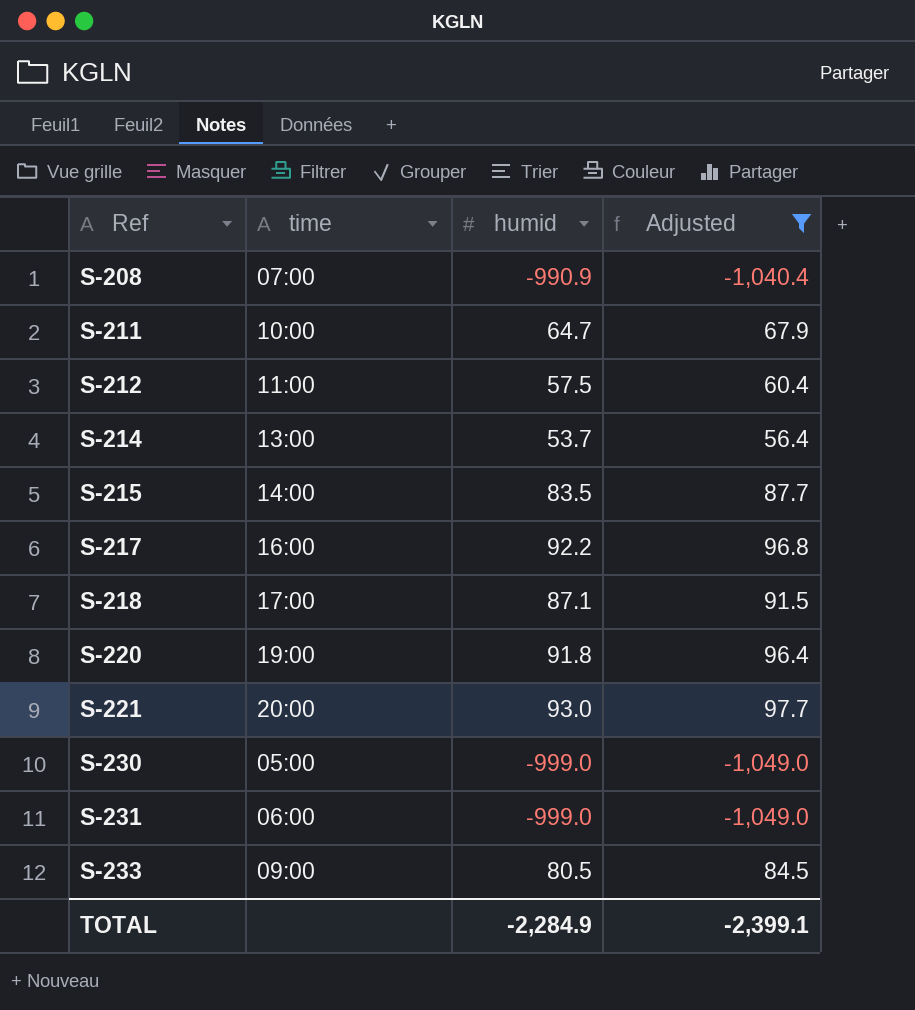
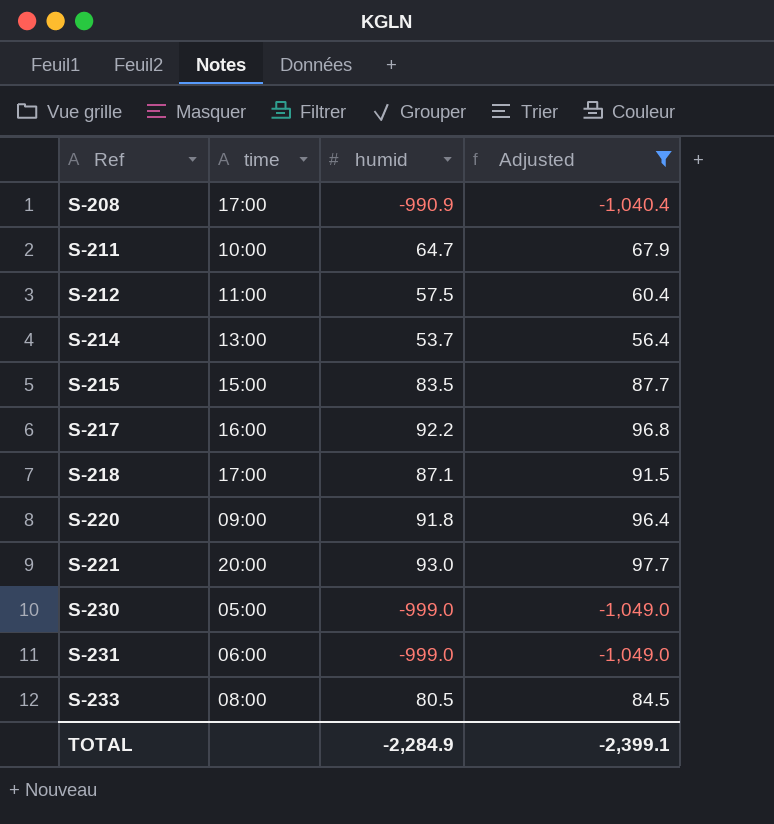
S-208 | time: 07:00 -> 17:00
S-215 | time: 14:00 -> 15:00
S-220 | time: 19:00 -> 09:00
S-233 | time: 09:00 -> 08:00

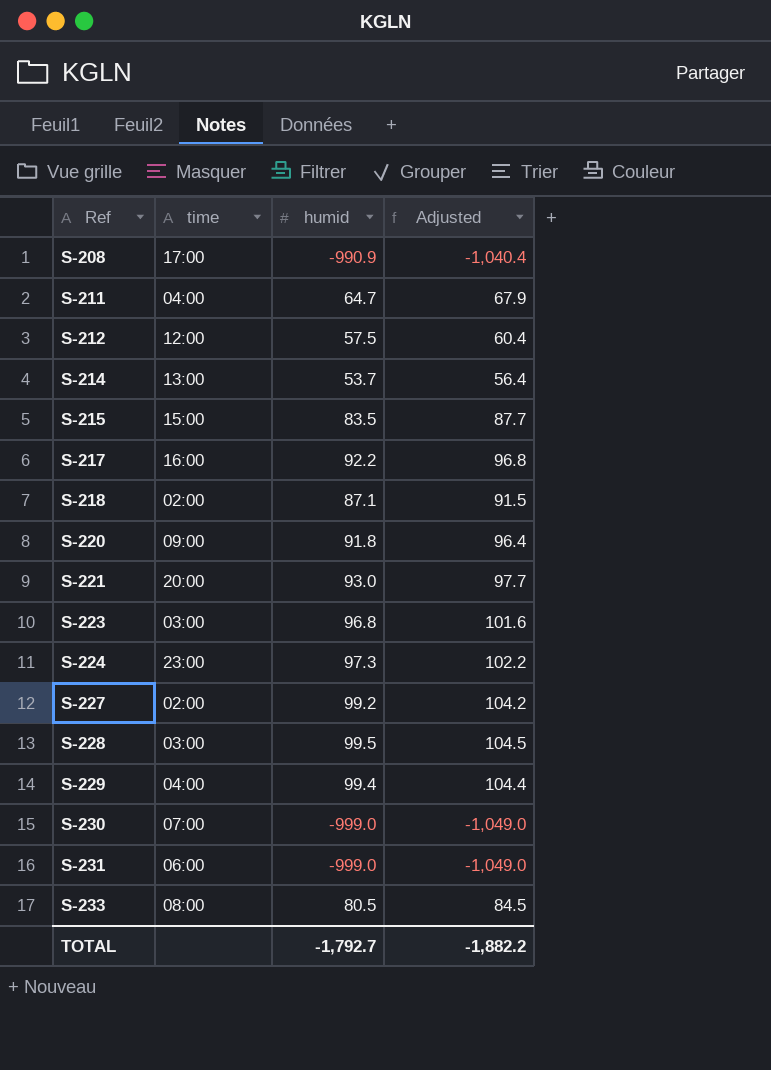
filter: Adjusted <= 97.7 -> none
S-211 | time: 10:00 -> 04:00
S-212 | time: 11:00 -> 12:00
S-218 | time: 17:00 -> 02:00
S-230 | time: 05:00 -> 07:00
TOTAL | humid: -2,284.9 -> -1,792.7
TOTAL | Adjusted: -2,399.1 -> -1,882.2

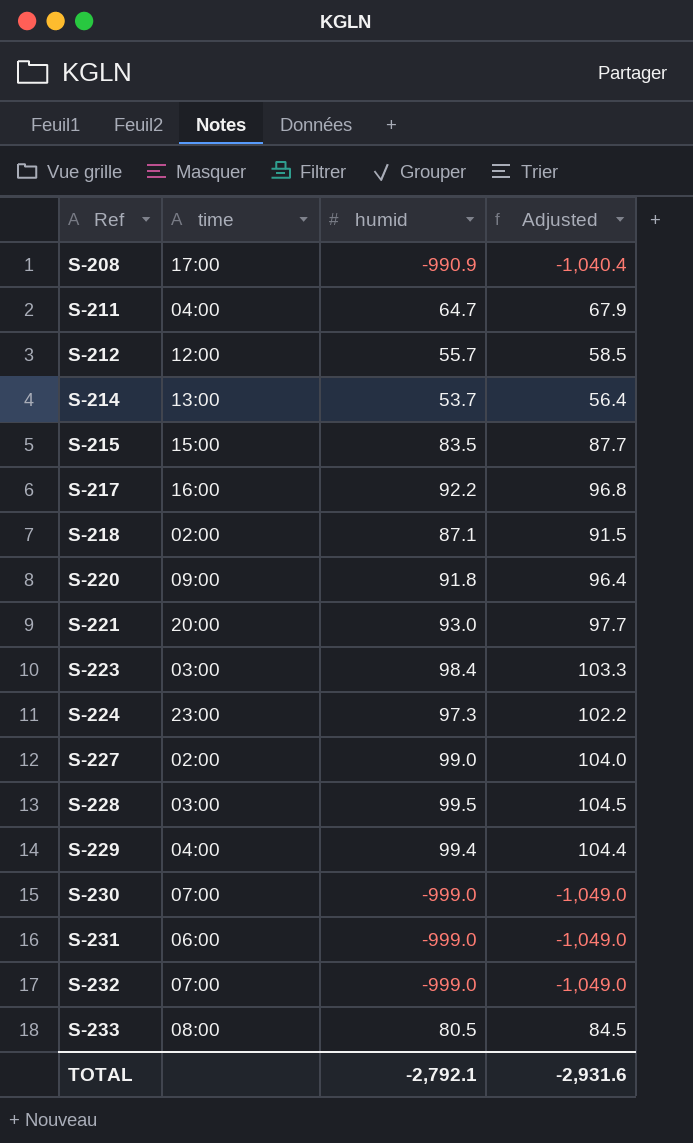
S-212 | humid: 57.5 -> 55.7
S-212 | Adjusted: 60.4 -> 58.5
S-223 | humid: 96.8 -> 98.4
S-223 | Adjusted: 101.6 -> 103.3
S-227 | humid: 99.2 -> 99.0
S-227 | Adjusted: 104.2 -> 104.0
row S-232: none -> 07:00 | -999.0 | -1,049.0
TOTAL | humid: -1,792.7 -> -2,792.1
TOTAL | Adjusted: -1,882.2 -> -2,931.6

